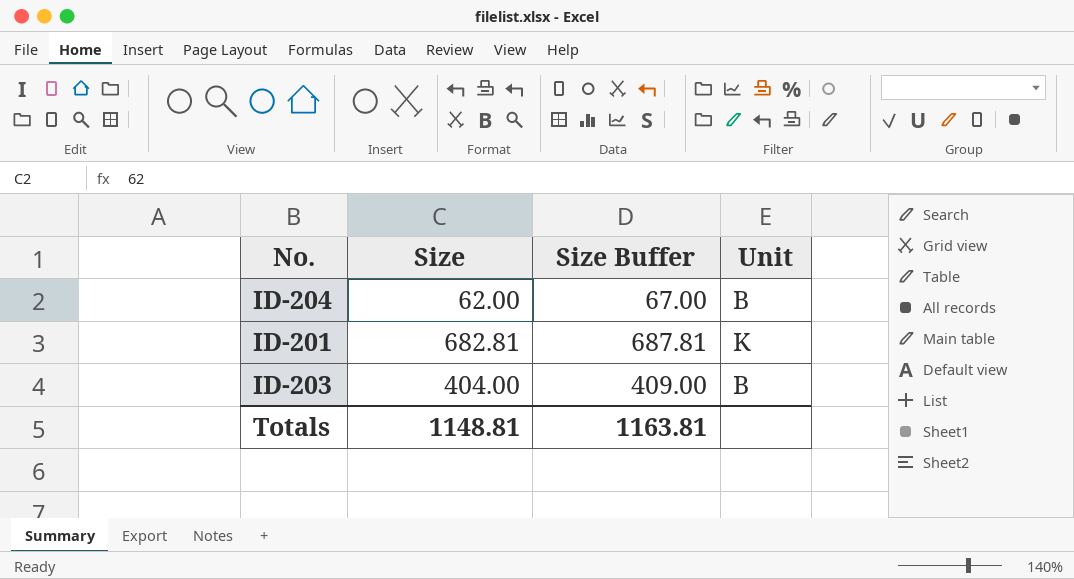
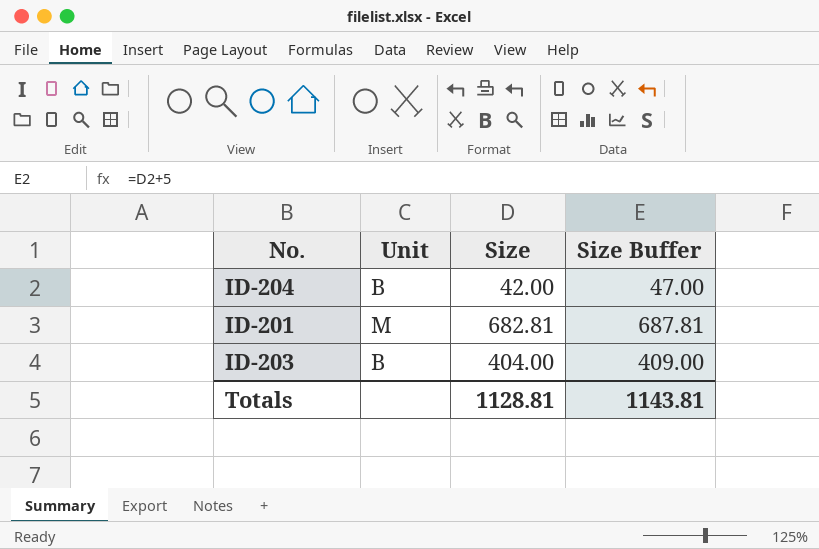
column Unit | position: 4 -> 2
ID-204 | Size: 62.00 -> 42.00
ID-204 | Size Buffer: 67.00 -> 47.00
ID-201 | Unit: K -> M
Totals | Size: 1148.81 -> 1128.81
Totals | Size Buffer: 1163.81 -> 1143.81

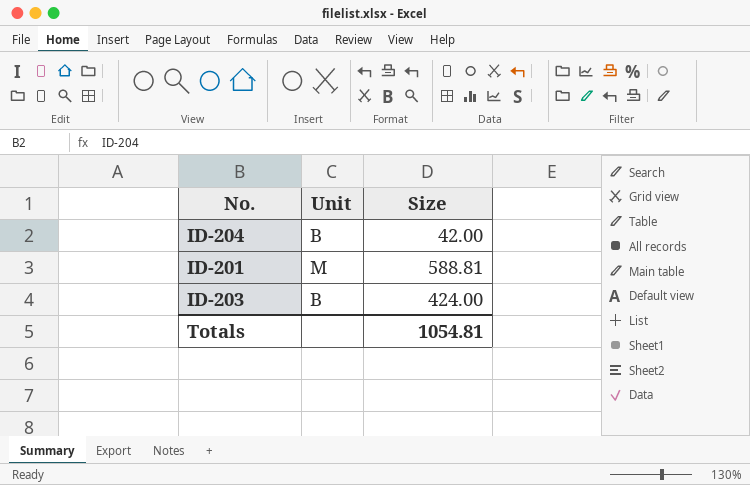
column Size Buffer | formula: [Size] + 5 -> none
ID-201 | Size: 682.81 -> 588.81
ID-203 | Size: 404.00 -> 424.00
Totals | Size: 1128.81 -> 1054.81

